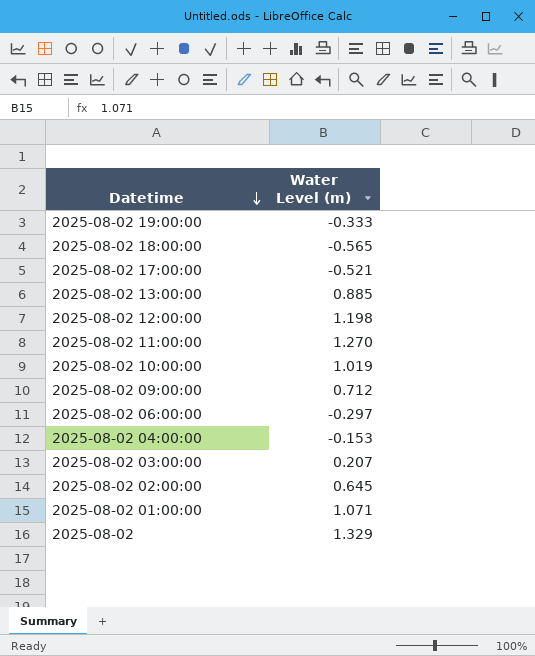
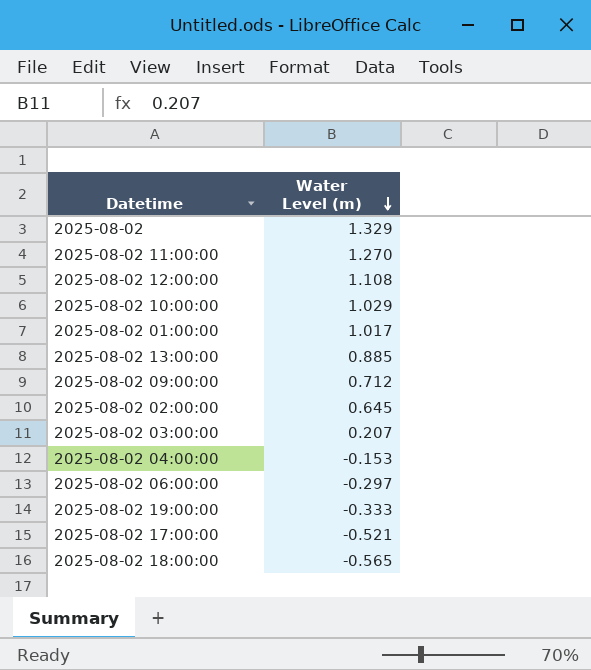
row order: Datetime descending -> Water Level (m) descending
2025-08-02 12:00:00 | Water Level (m): 1.198 -> 1.108
2025-08-02 10:00:00 | Water Level (m): 1.019 -> 1.029
2025-08-02 01:00:00 | Water Level (m): 1.071 -> 1.017

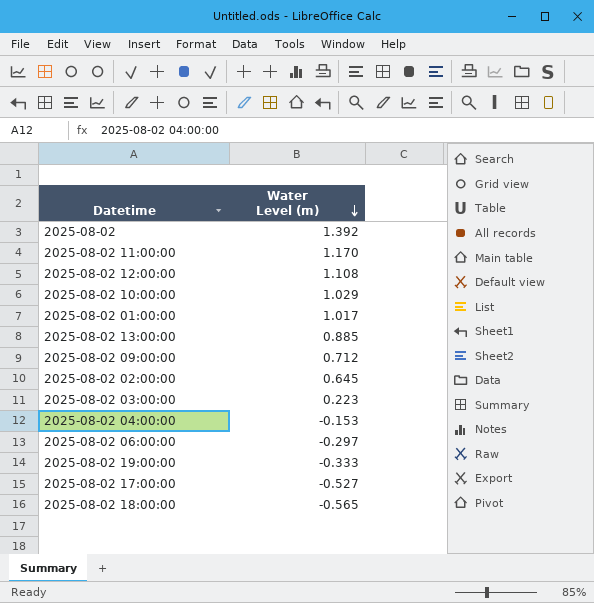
2025-08-02 | Water Level (m): 1.329 -> 1.392
2025-08-02 11:00:00 | Water Level (m): 1.270 -> 1.170
2025-08-02 03:00:00 | Water Level (m): 0.207 -> 0.223
2025-08-02 17:00:00 | Water Level (m): -0.521 -> -0.527

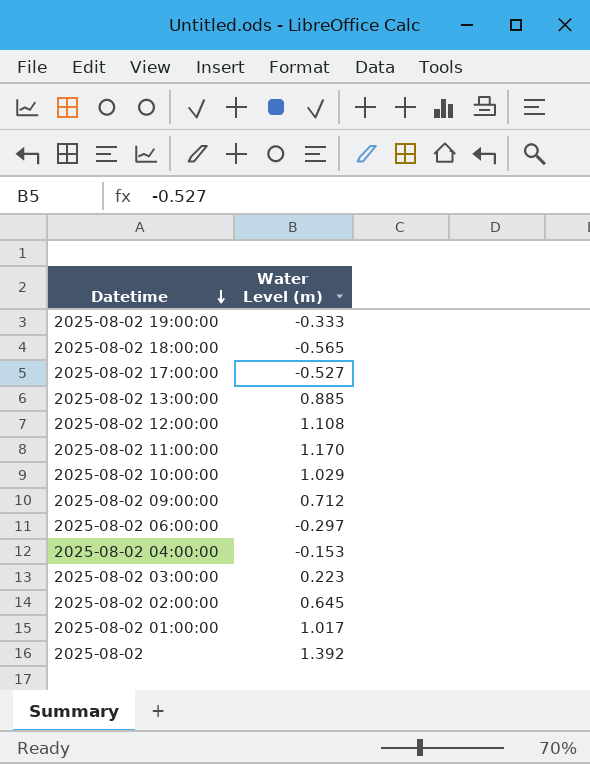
row order: Water Level (m) descending -> Datetime descending

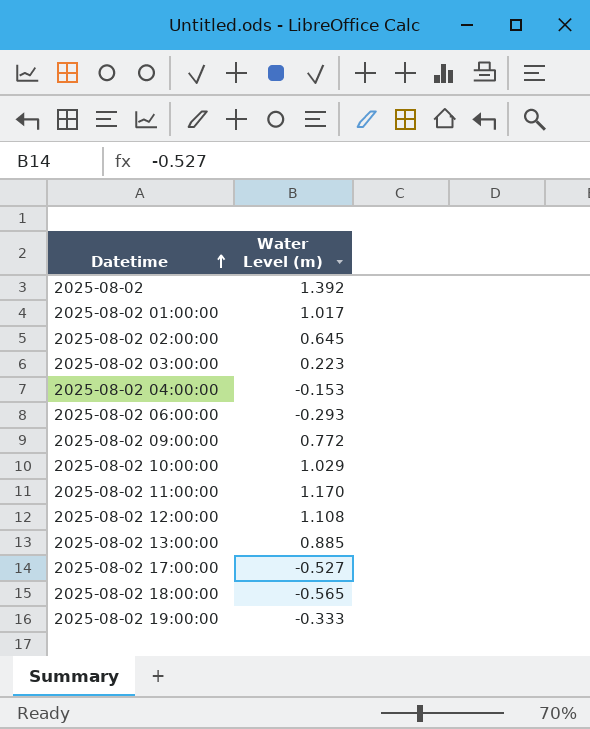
row order: Datetime descending -> Datetime ascending
2025-08-02 06:00:00 | Water Level (m): -0.297 -> -0.293
2025-08-02 09:00:00 | Water Level (m): 0.712 -> 0.772

